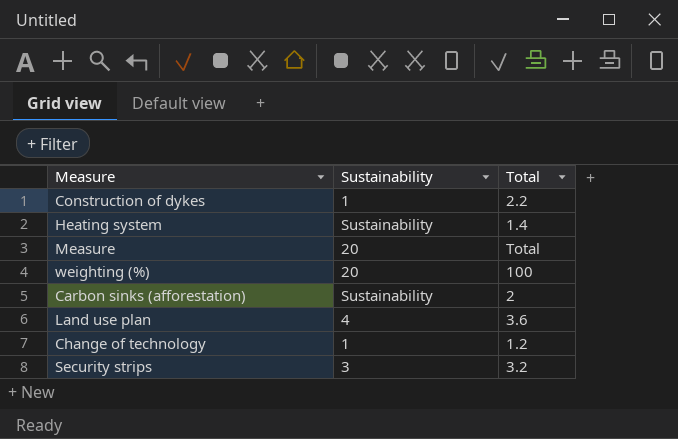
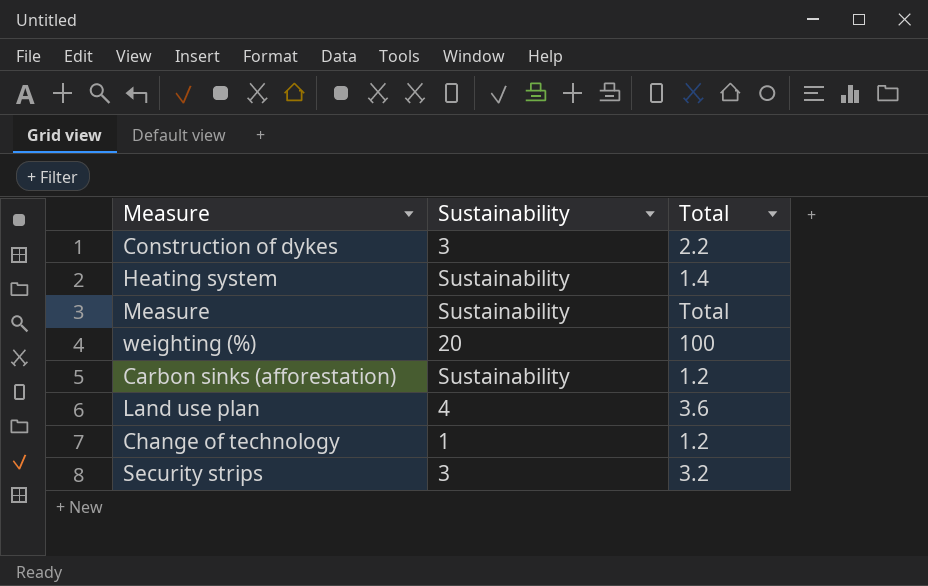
Construction of dykes | Sustainability: 1 -> 3
Measure | Sustainability: 20 -> Sustainability
Carbon sinks (afforestation) | Total: 2 -> 1.2

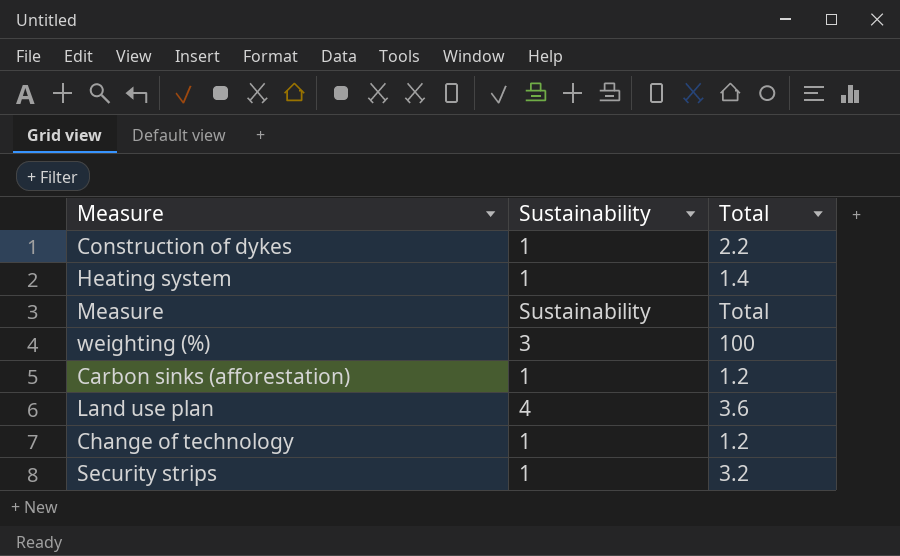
Construction of dykes | Sustainability: 3 -> 1
Heating system | Sustainability: Sustainability -> 1
weighting (%) | Sustainability: 20 -> 3
Carbon sinks (afforestation) | Sustainability: Sustainability -> 1
Security strips | Sustainability: 3 -> 1

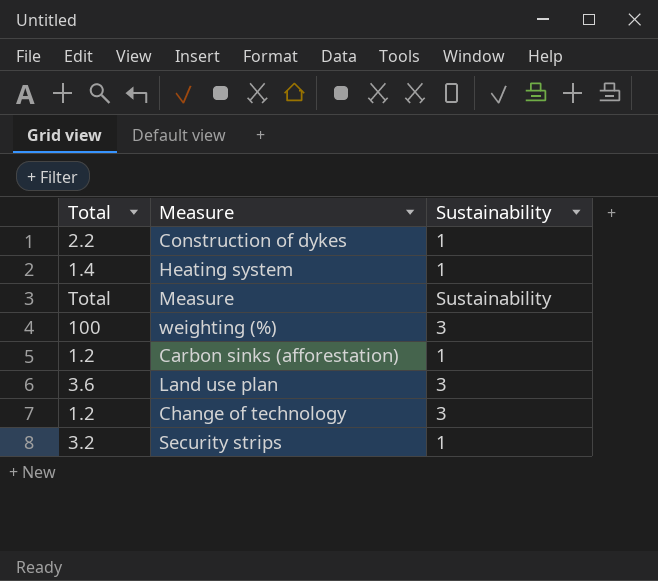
column Total | position: 3 -> 1
Land use plan | Sustainability: 4 -> 3
Change of technology | Sustainability: 1 -> 3

